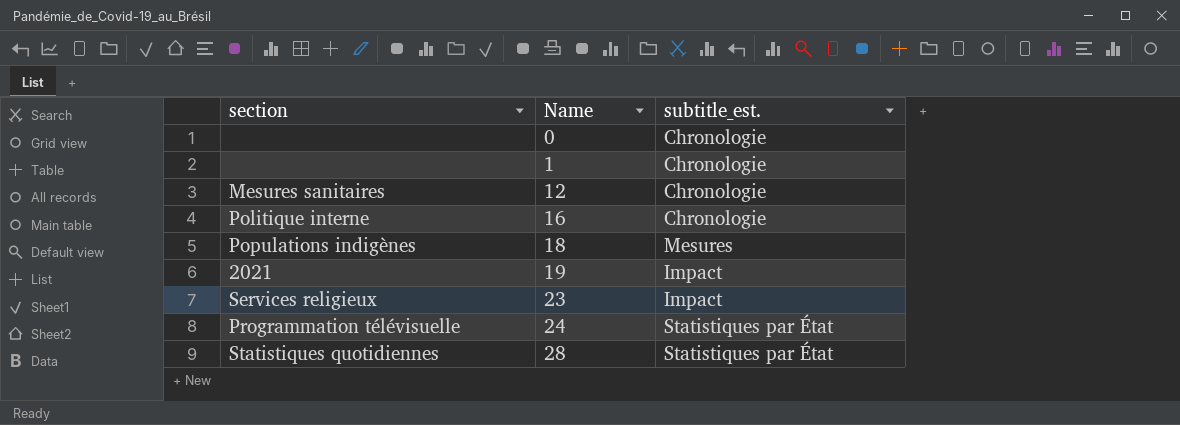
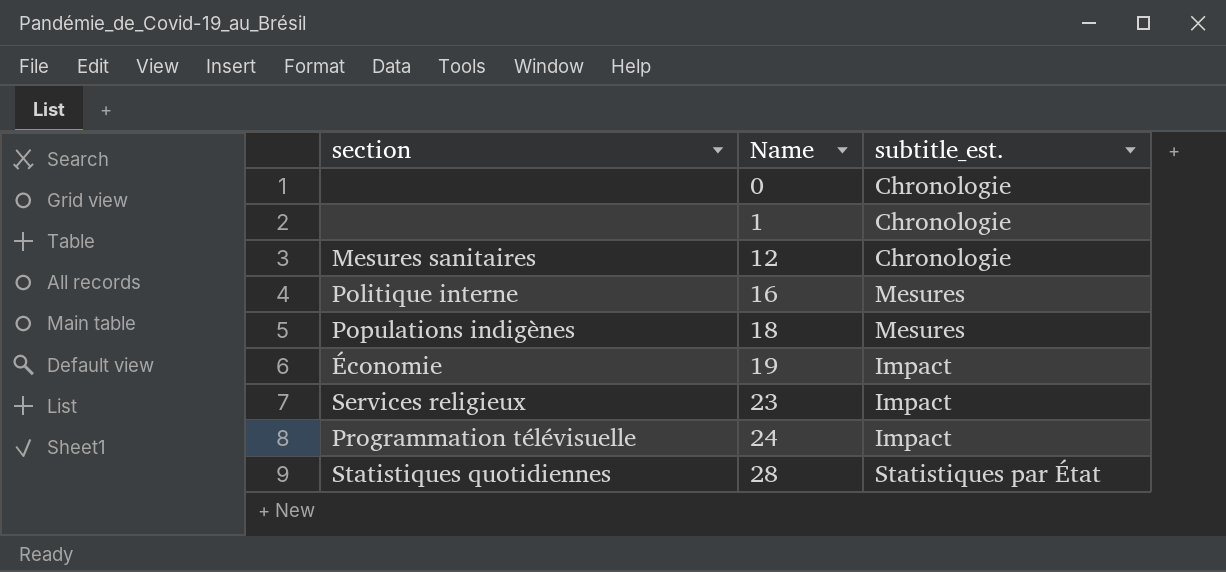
16 | subtitle_est.: Chronologie -> Mesures
19 | section: 2021 -> Économie
24 | subtitle_est.: Statistiques par État -> Impact

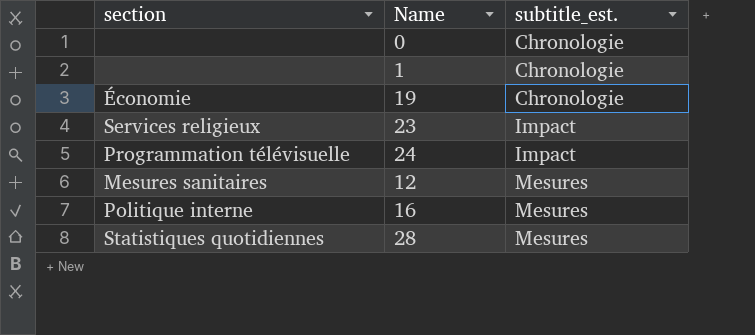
row order: Name ascending -> subtitle_est. ascending
row 18: Populations indigènes | Mesures -> none
19 | subtitle_est.: Impact -> Chronologie
12 | subtitle_est.: Chronologie -> Mesures
28 | subtitle_est.: Statistiques par État -> Mesures

